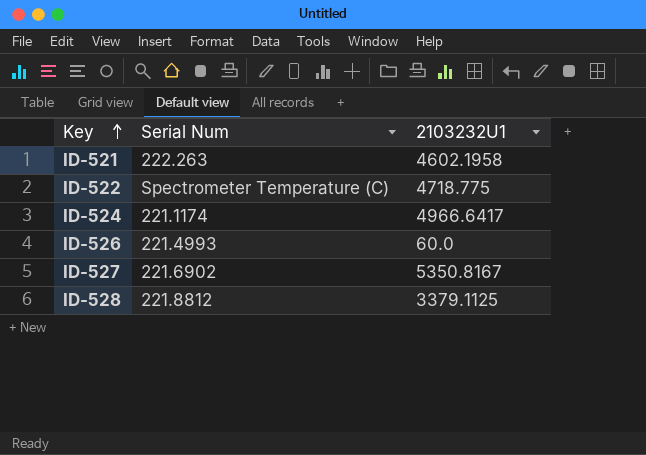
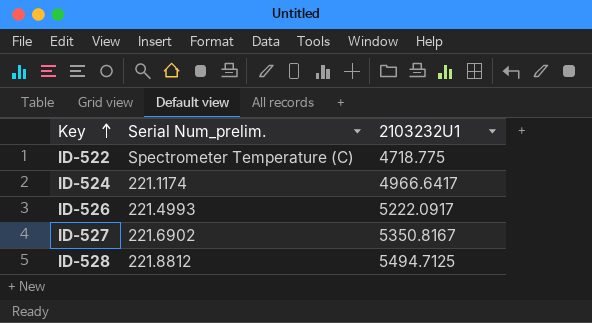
column name: Serial Num -> Serial Num_prelim.
row ID-521: 222.263 | 4602.1958 -> none
ID-526 | 2103232U1: 60.0 -> 5222.0917
ID-528 | 2103232U1: 3379.1125 -> 5494.7125

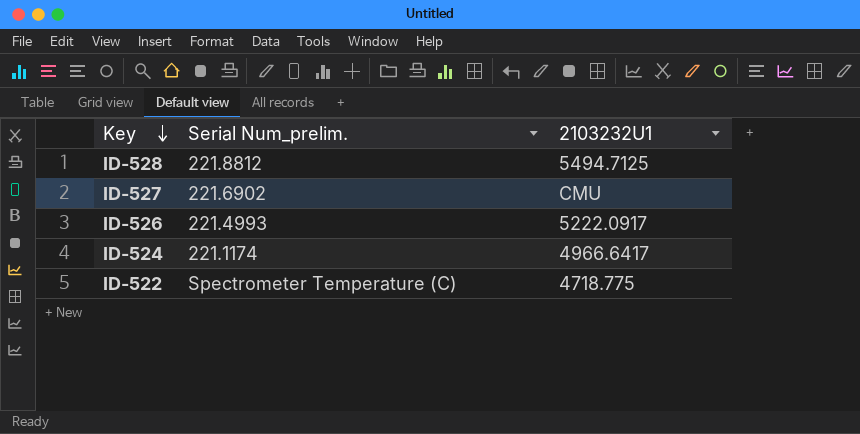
row order: Key ascending -> Key descending
ID-527 | 2103232U1: 5350.8167 -> CMU

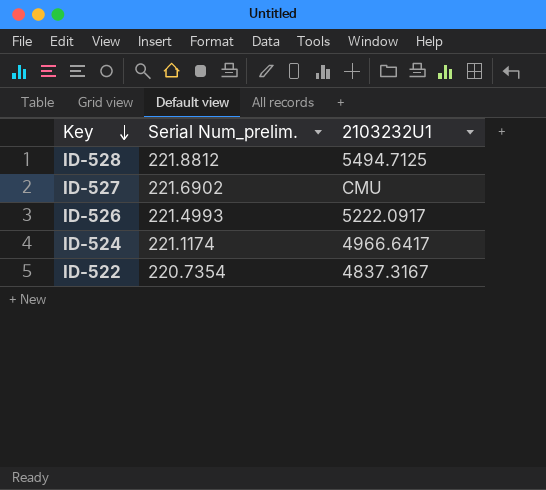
ID-522 | Serial Num_prelim.: Spectrometer Temperature (C) -> 220.7354
ID-522 | 2103232U1: 4718.775 -> 4837.3167

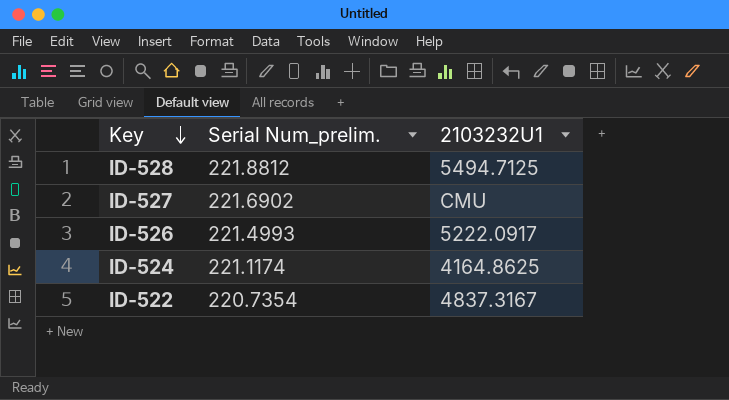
ID-524 | 2103232U1: 4966.6417 -> 4164.8625

